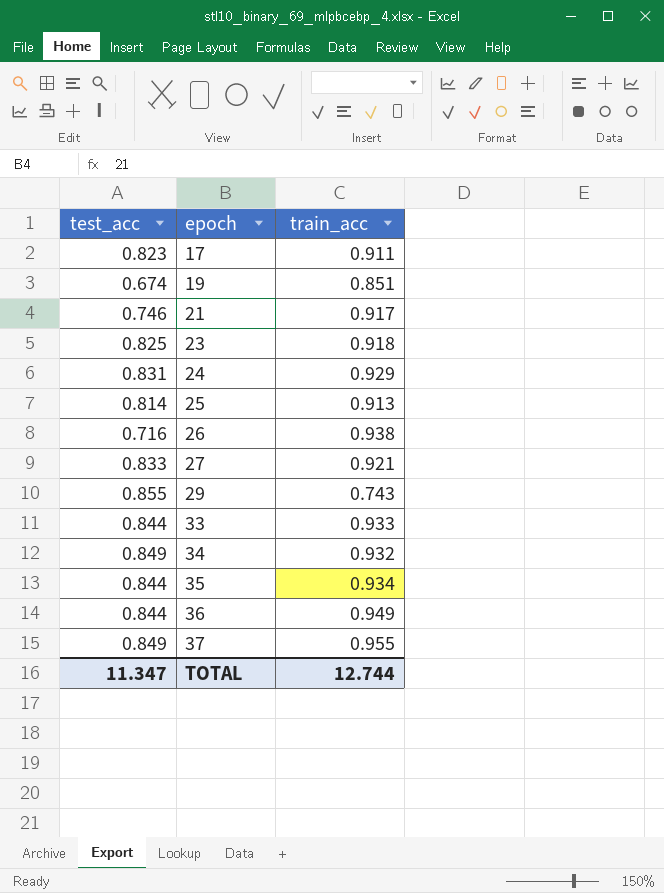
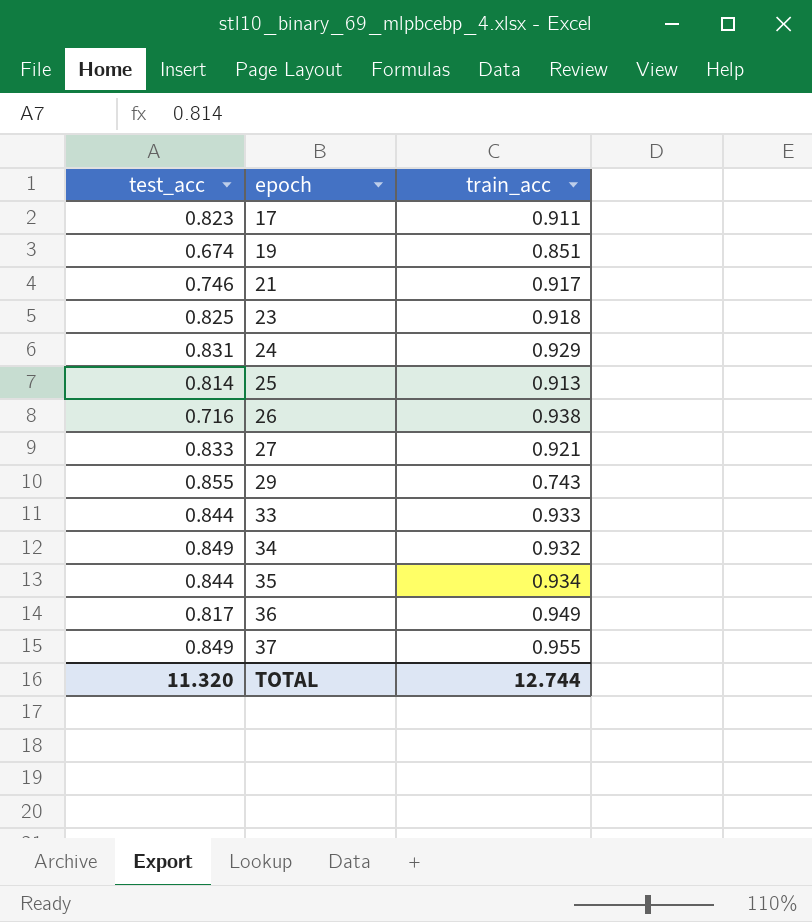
36 | test_acc: 0.844 -> 0.817
TOTAL | test_acc: 11.347 -> 11.320

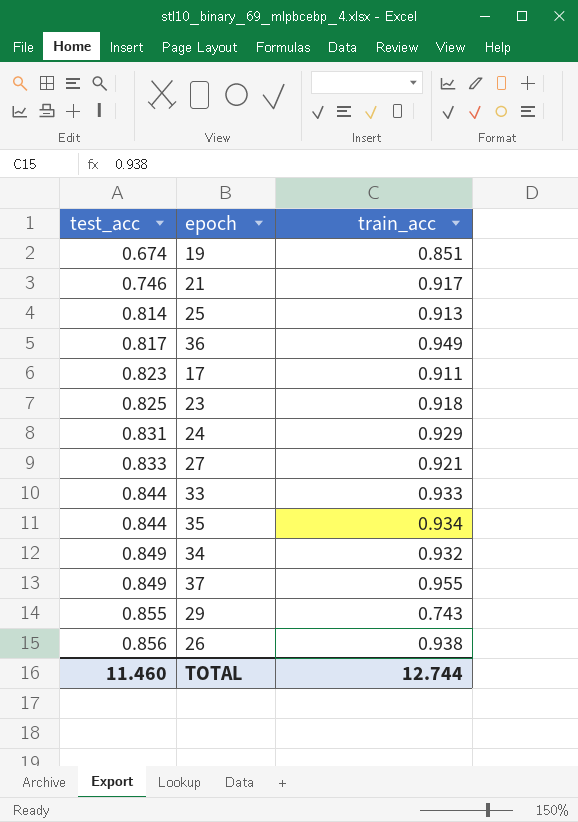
row order: epoch ascending -> test_acc ascending
26 | test_acc: 0.716 -> 0.856
TOTAL | test_acc: 11.320 -> 11.460

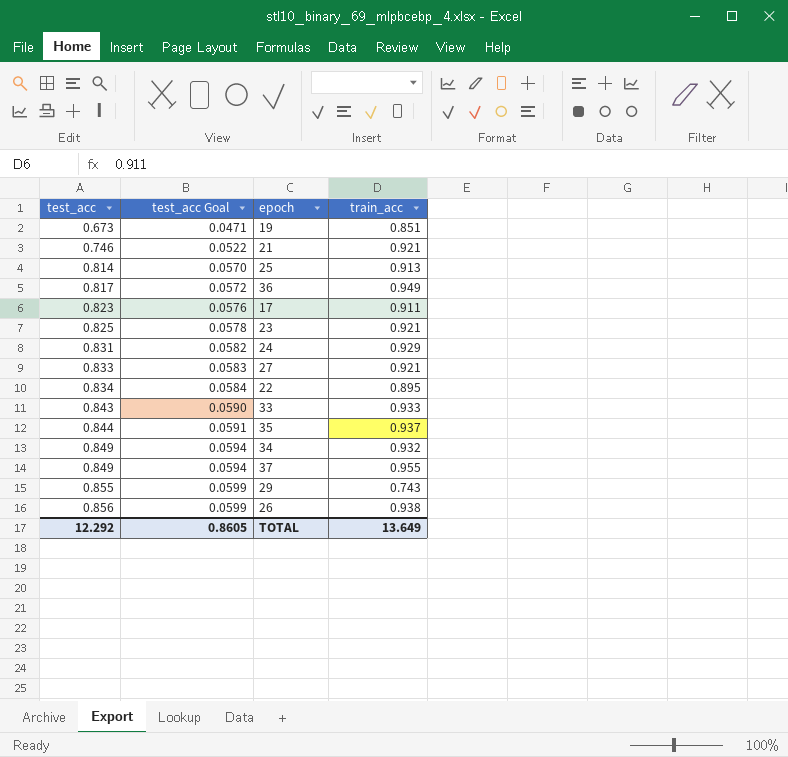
column test_acc Goal | formula: none -> [test_acc] * 0.07
19 | test_acc: 0.674 -> 0.673
21 | train_acc: 0.917 -> 0.921
23 | train_acc: 0.918 -> 0.921
row 22: none -> 0.834 | 0.0584 | 0.895
33 | test_acc: 0.844 -> 0.843
35 | train_acc: 0.934 -> 0.937
TOTAL | test_acc: 11.460 -> 12.292
TOTAL | train_acc: 12.744 -> 13.649

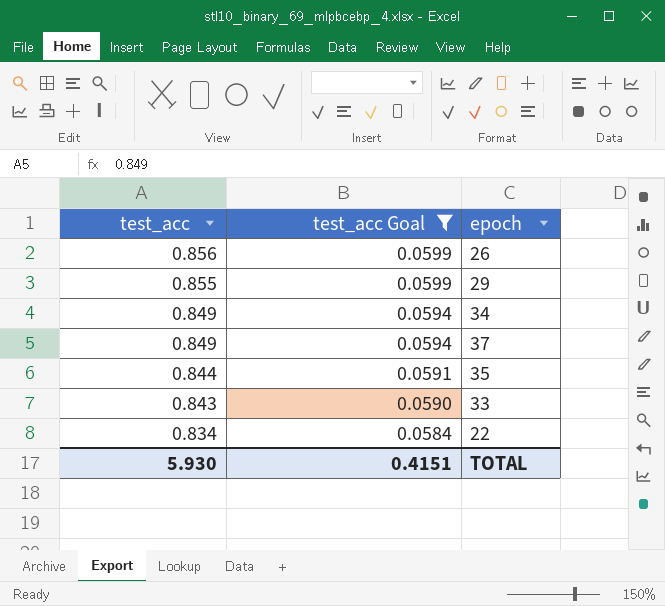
filter: none -> test_acc Goal >= 0.0584
row order: test_acc ascending -> test_acc descending
column train_acc | position: 4 -> none
TOTAL | test_acc: 12.292 -> 5.930
TOTAL | test_acc Goal: 0.8605 -> 0.4151

